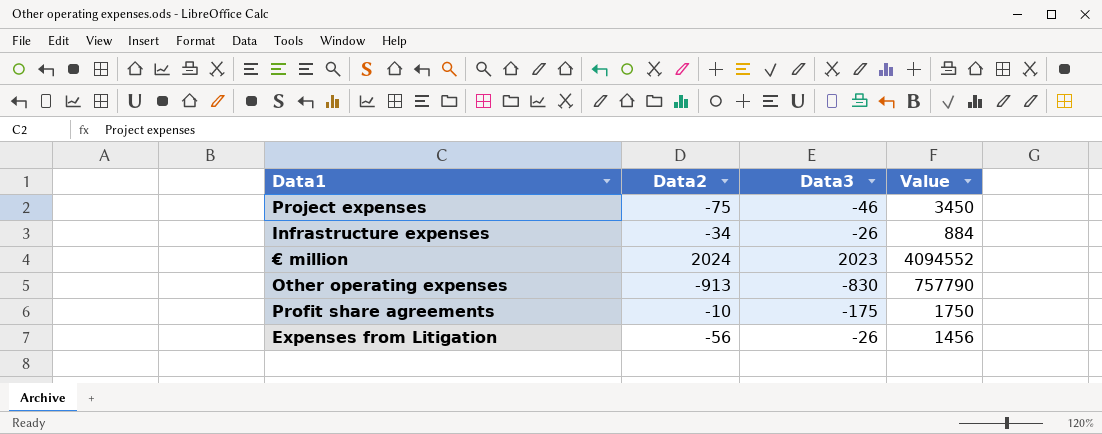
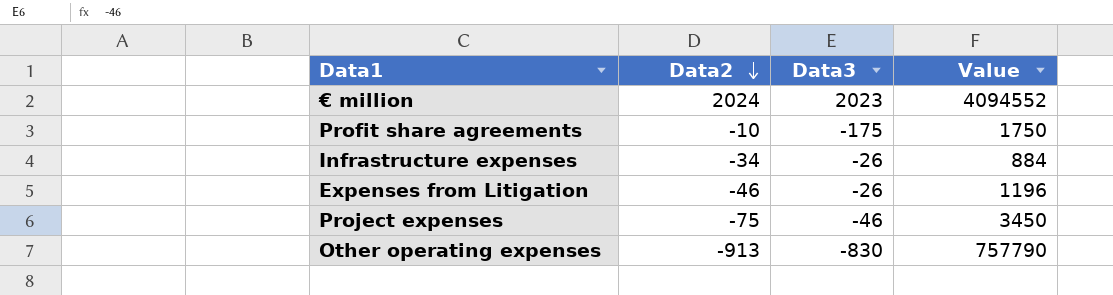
row order: none -> Data2 descending
Expenses from Litigation | Data2: -56 -> -46
Expenses from Litigation | Value: 1456 -> 1196

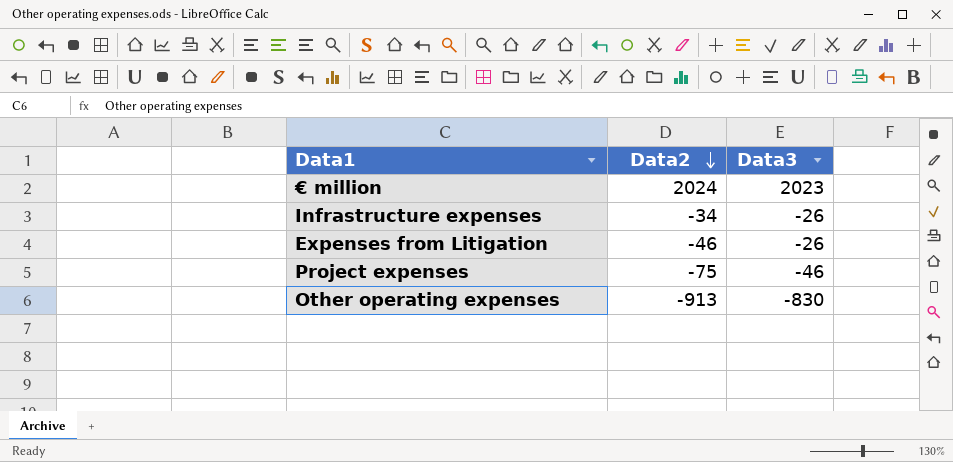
column Value | formula: [Data2] * [Data3] -> none
row Profit share agreements: -10 | -175 | 1750 -> none

